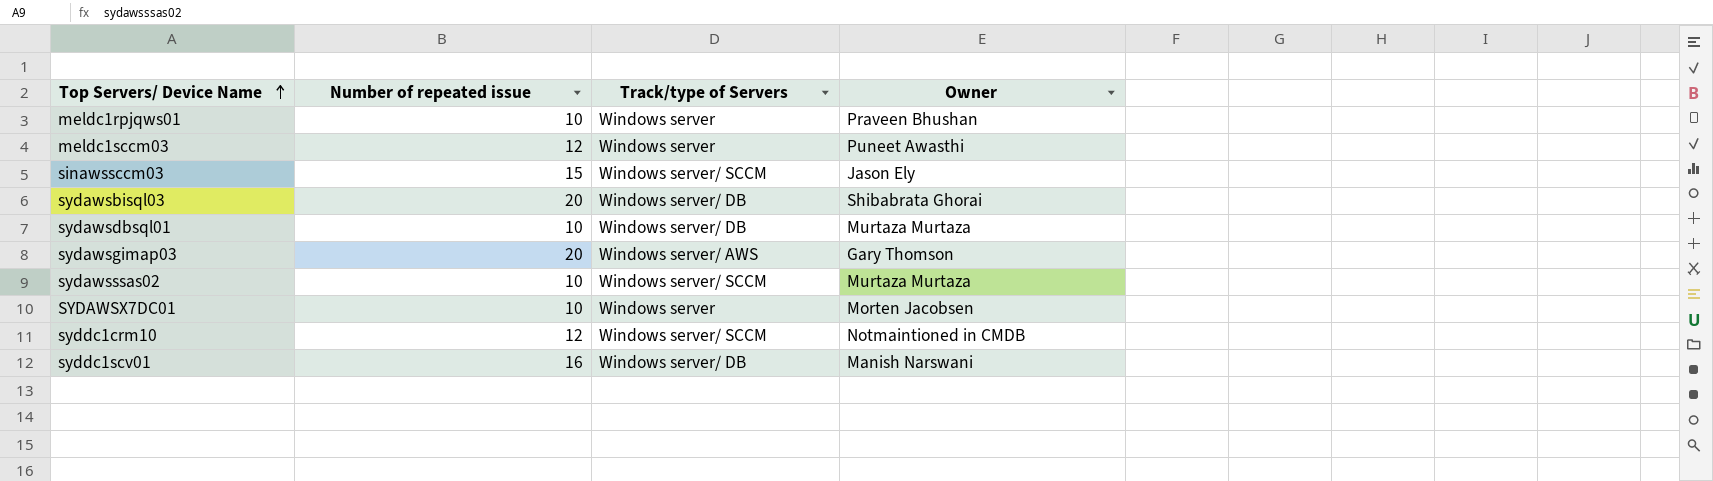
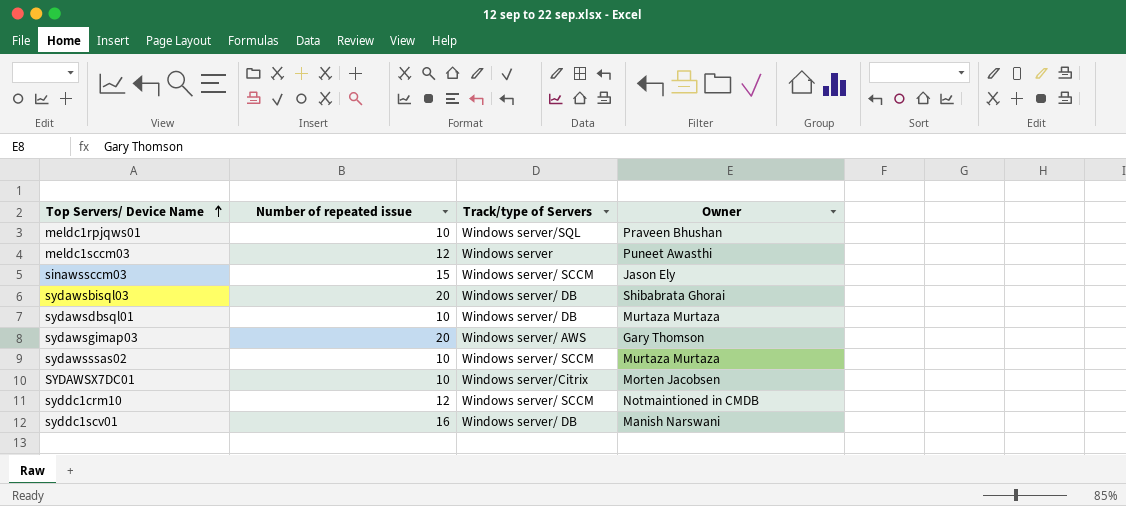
meldc1rpjqws01 | Track/type of Servers: Windows server -> Windows server/SQL
SYDAWSX7DC01 | Track/type of Servers: Windows server -> Windows server/Citrix

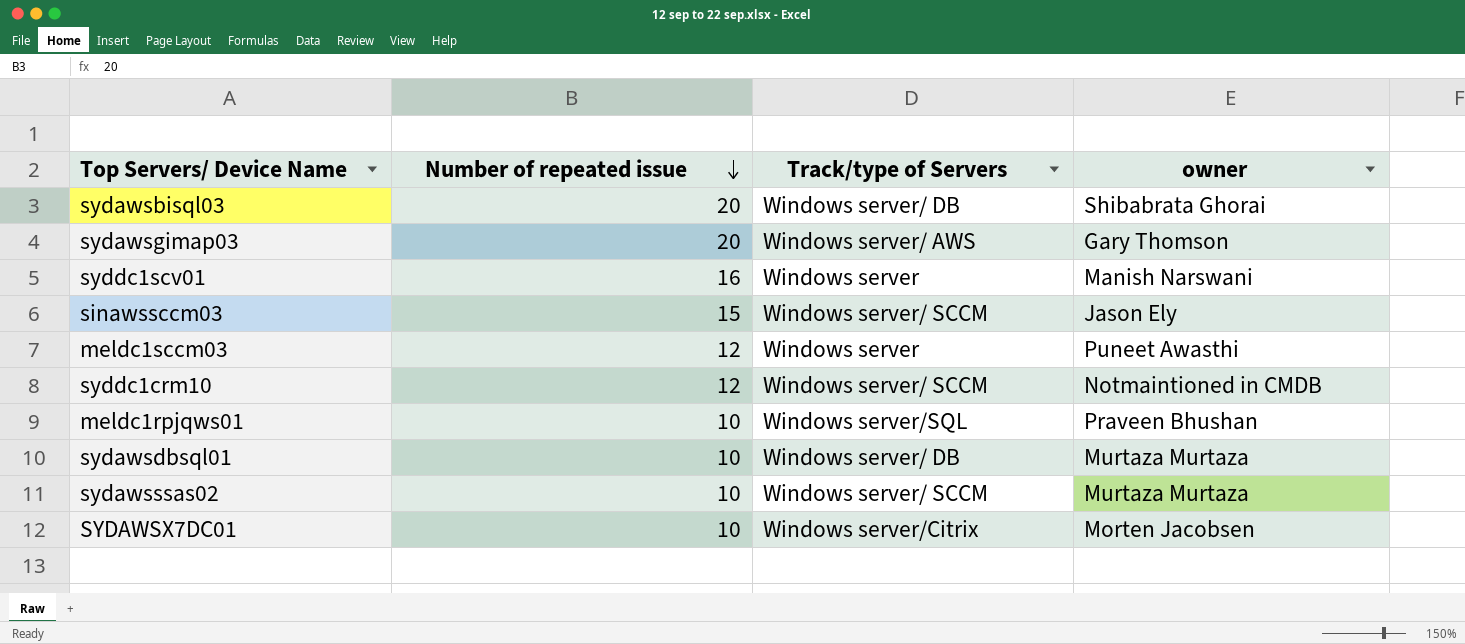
row order: Top Servers/ Device Name ascending -> Number of repeated issue descending
column name: Owner -> owner
syddc1scv01 | Track/type of Servers: Windows server/ DB -> Windows server

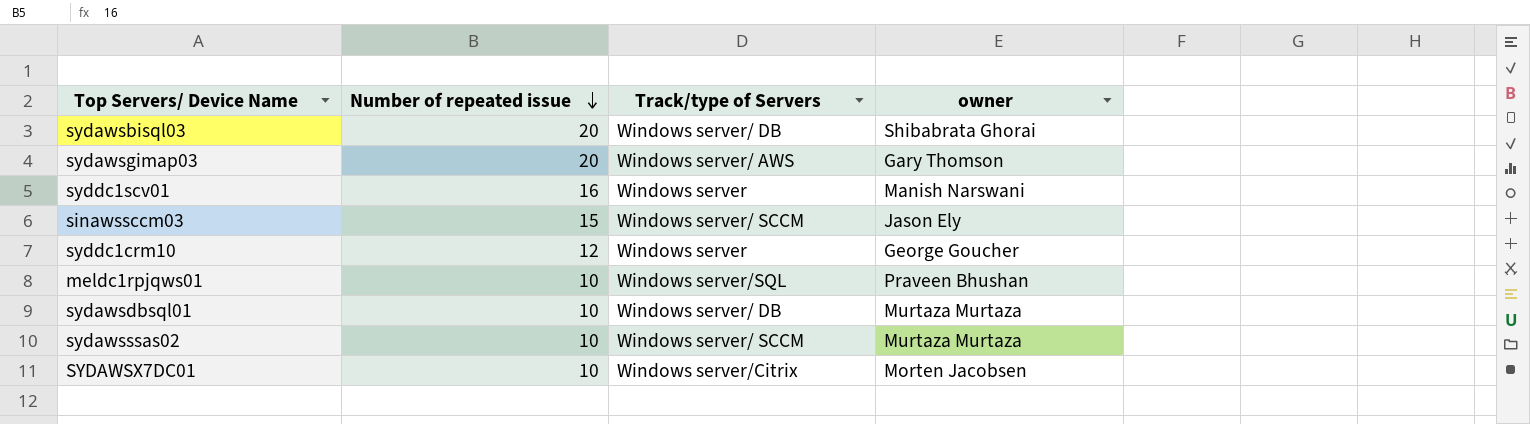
row meldc1sccm03: 12 | Windows server | Puneet Awasthi -> none
syddc1crm10 | Track/type of Servers: Windows server/ SCCM -> Windows server
syddc1crm10 | owner: Notmaintioned in CMDB -> George Goucher

